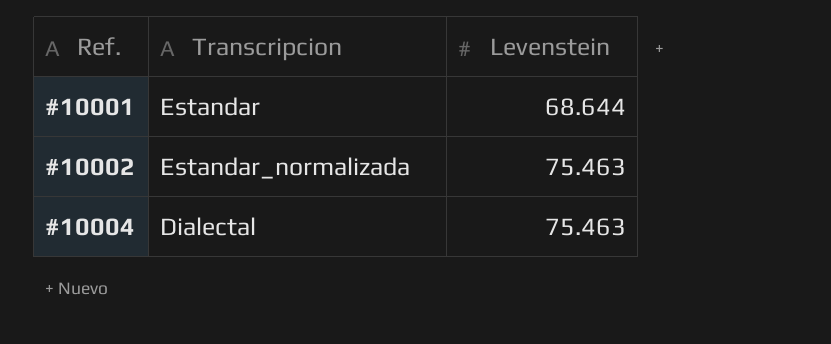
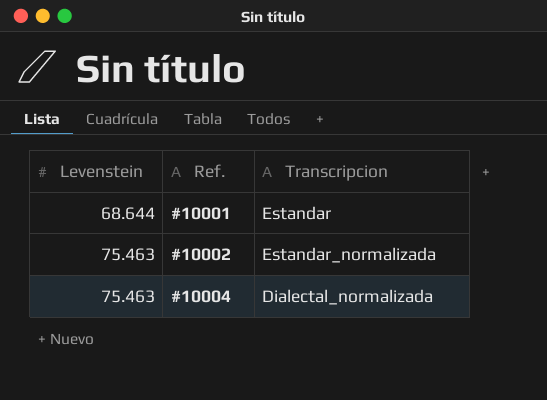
column Levenstein | position: 3 -> 1
#10004 | Transcripcion: Dialectal -> Dialectal_normalizada

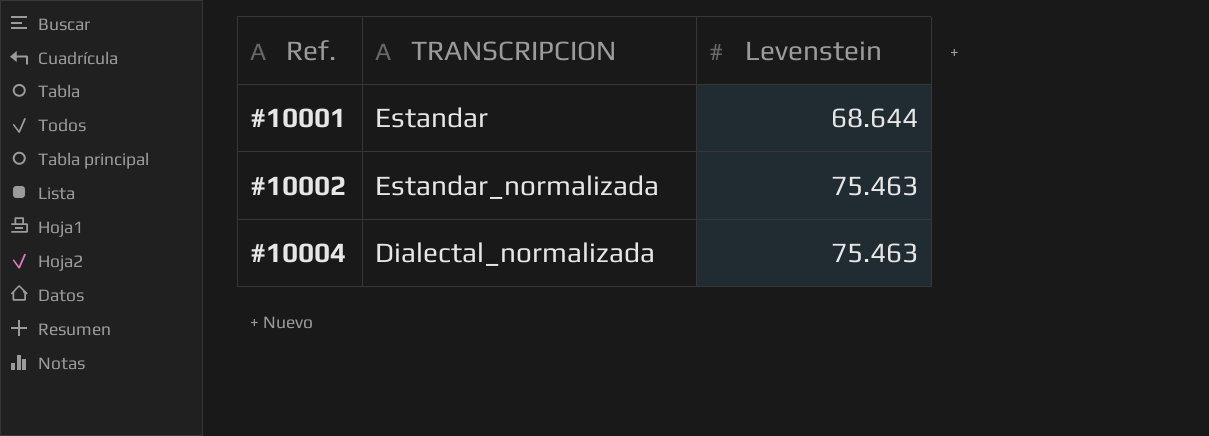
column name: Transcripcion -> TRANSCRIPCION
column Levenstein | position: 1 -> 3

